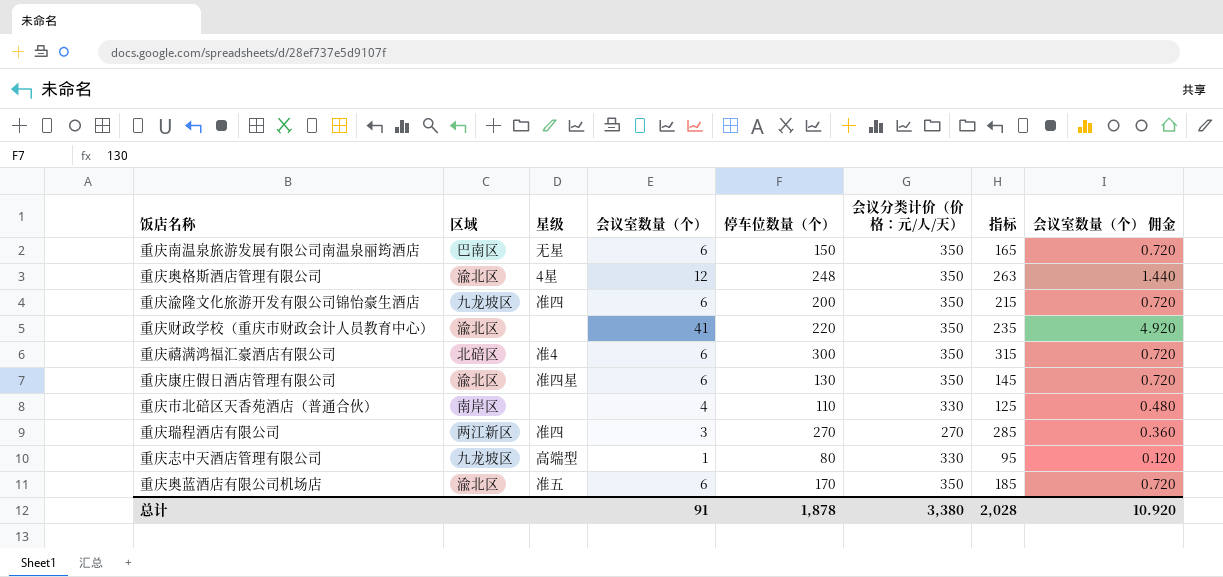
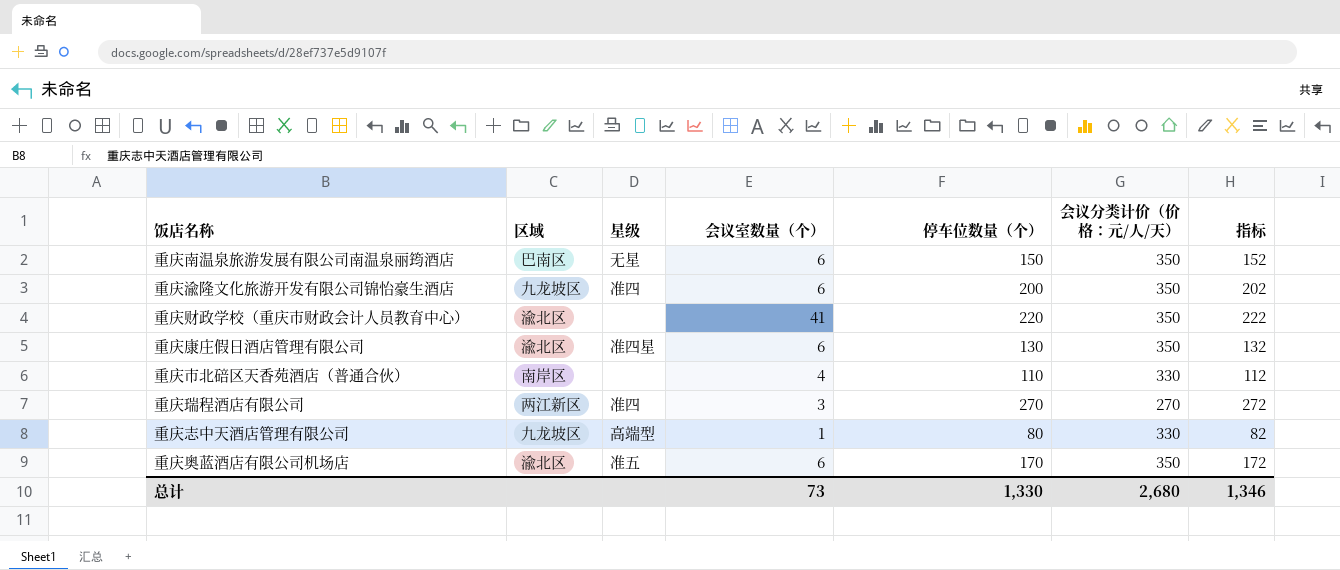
column 会议室数量（个） 佣金 | formula: [会议室数量（个）] * 0.12 -> none
column 指标 | formula: [停车位数量（个）] + 15 -> [停车位数量（个）] + 2
row 重庆奥格斯酒店管理有限公司: 渝北区 | 4星 | 12 | 248 | 350 | 263 | 1.440 -> none
row 重庆禧满鸿福汇豪酒店有限公司: 北碚区 | 准4 | 6 | 300 | 350 | 315 | 0.720 -> none
总计 | 会议室数量（个）: 91 -> 73
总计 | 停车位数量（个）: 1,878 -> 1,330
总计 | 会议分类计价（价格：元/人/天）: 3,380 -> 2,680
总计 | 指标: 2,028 -> 1,346

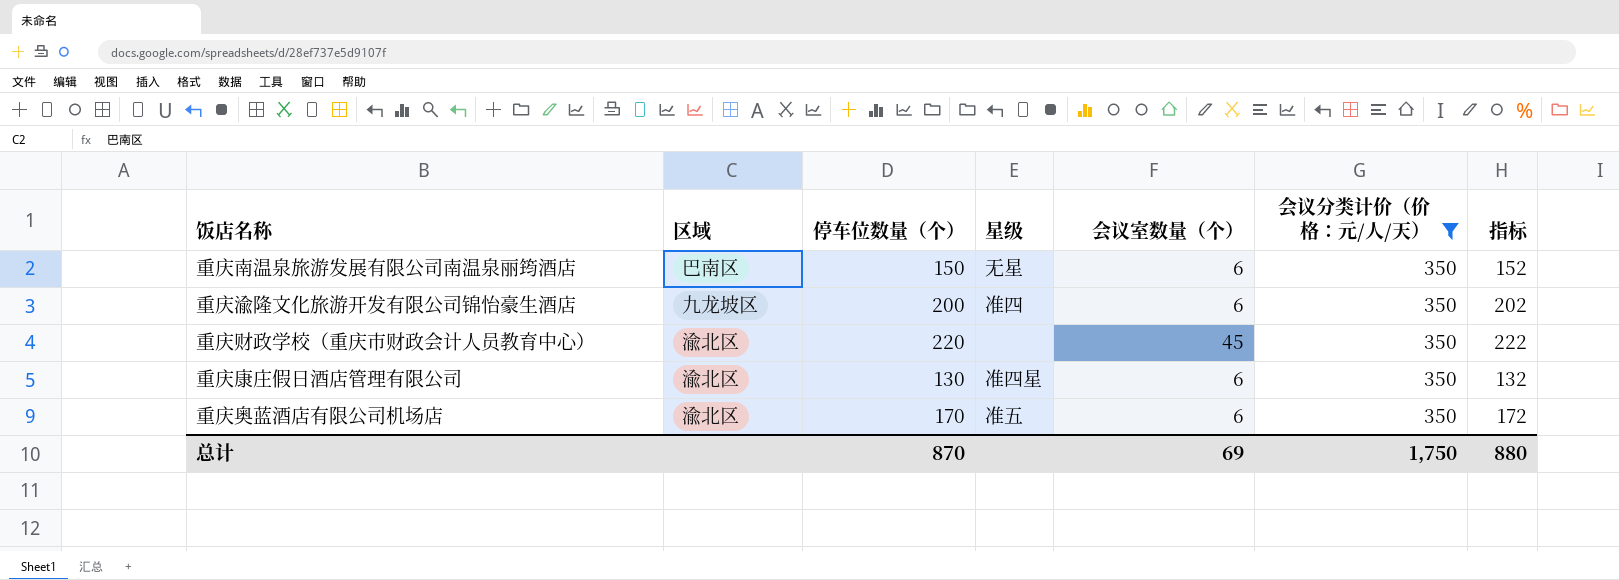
filter: none -> 会议分类计价（价格：元/人/天） = 350
column 停车位数量（个） | position: 5 -> 3
重庆财政学校（重庆市财政会计人员教育中心） | 会议室数量（个）: 41 -> 45
总计 | 停车位数量（个）: 1,330 -> 870
总计 | 会议室数量（个）: 73 -> 69
总计 | 会议分类计价（价格：元/人/天）: 2,680 -> 1,750
总计 | 指标: 1,346 -> 880

